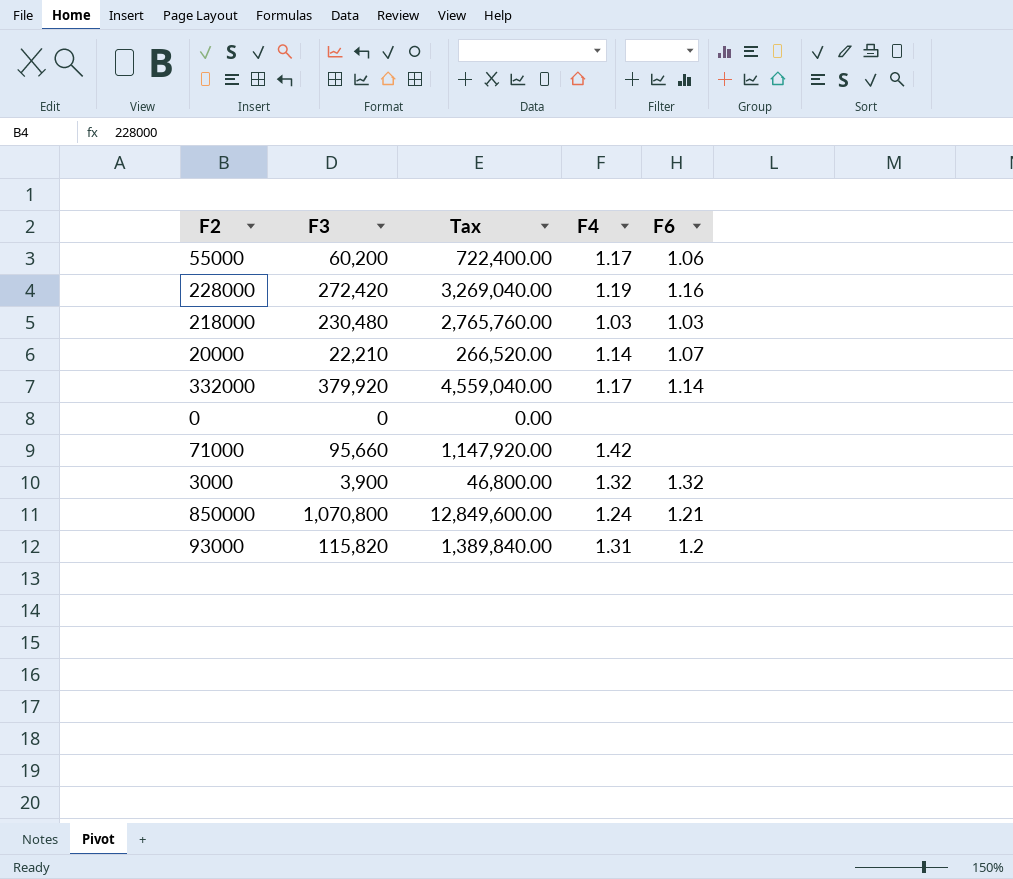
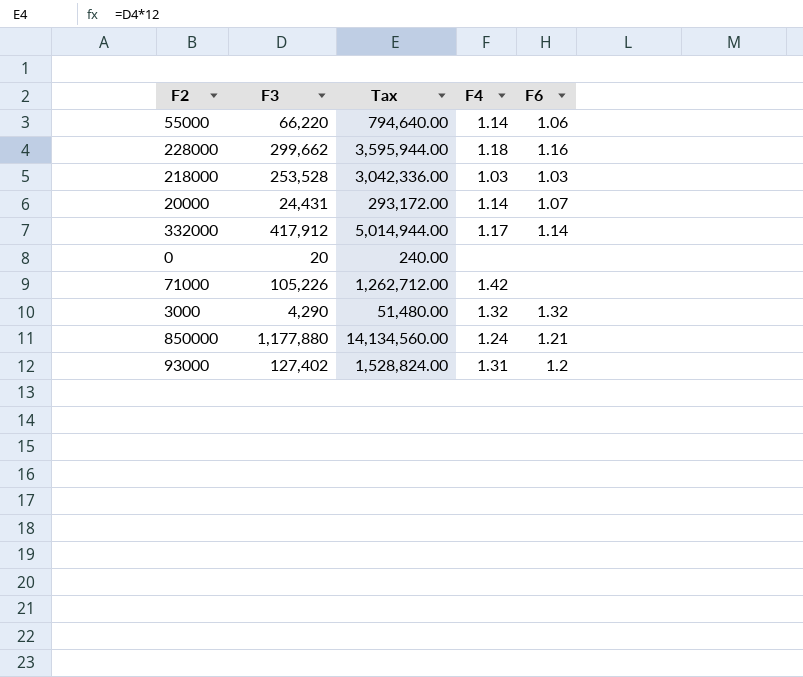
55000 | F3: 60,200 -> 66,220
55000 | Tax: 722,400.00 -> 794,640.00
55000 | F4: 1.17 -> 1.14
228000 | F3: 272,420 -> 299,662
228000 | Tax: 3,269,040.00 -> 3,595,944.00
228000 | F4: 1.19 -> 1.18
218000 | F3: 230,480 -> 253,528
218000 | Tax: 2,765,760.00 -> 3,042,336.00
20000 | F3: 22,210 -> 24,431
20000 | Tax: 266,520.00 -> 293,172.00
332000 | F3: 379,920 -> 417,912
332000 | Tax: 4,559,040.00 -> 5,014,944.00
0 | F3: 0 -> 20
0 | Tax: 0.00 -> 240.00
71000 | F3: 95,660 -> 105,226
71000 | Tax: 1,147,920.00 -> 1,262,712.00
3000 | F3: 3,900 -> 4,290
3000 | Tax: 46,800.00 -> 51,480.00
850000 | F3: 1,070,800 -> 1,177,880
850000 | Tax: 12,849,600.00 -> 14,134,560.00
93000 | F3: 115,820 -> 127,402
93000 | Tax: 1,389,840.00 -> 1,528,824.00

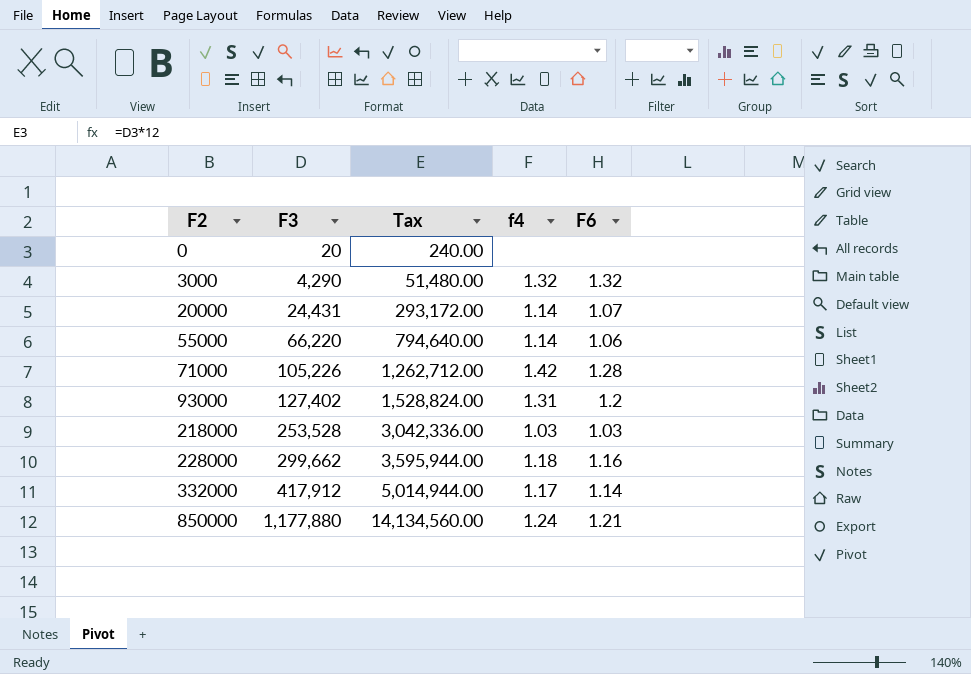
row order: none -> F2 ascending
column name: F4 -> f4
71000 | F6: none -> 1.28

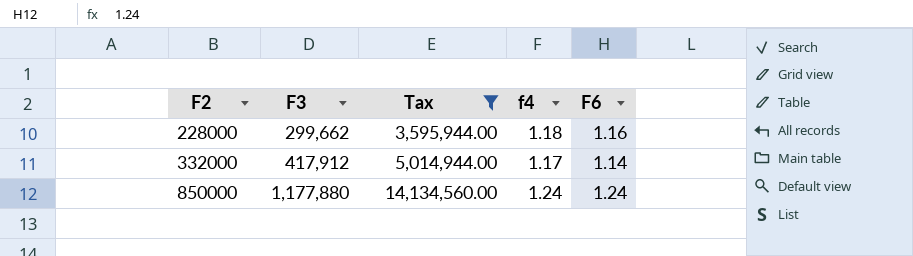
filter: none -> Tax >= 3,595,944.00
850000 | F6: 1.21 -> 1.24

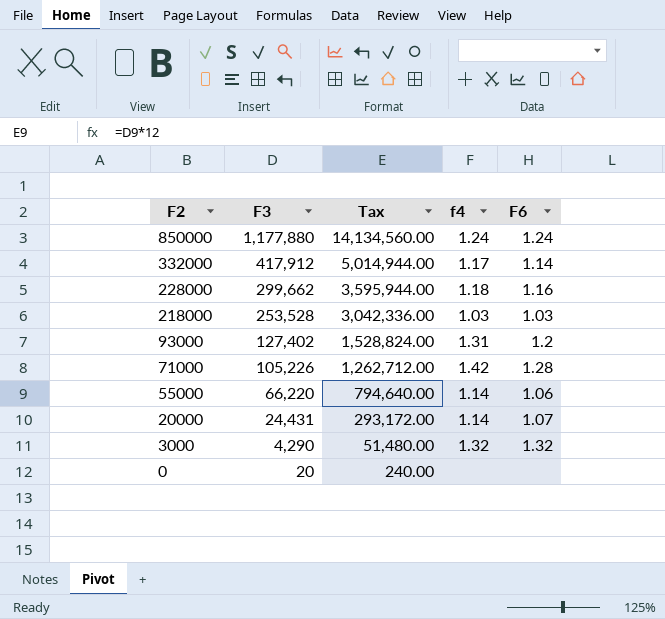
filter: Tax >= 3,595,944.00 -> none
row order: F2 ascending -> F2 descending

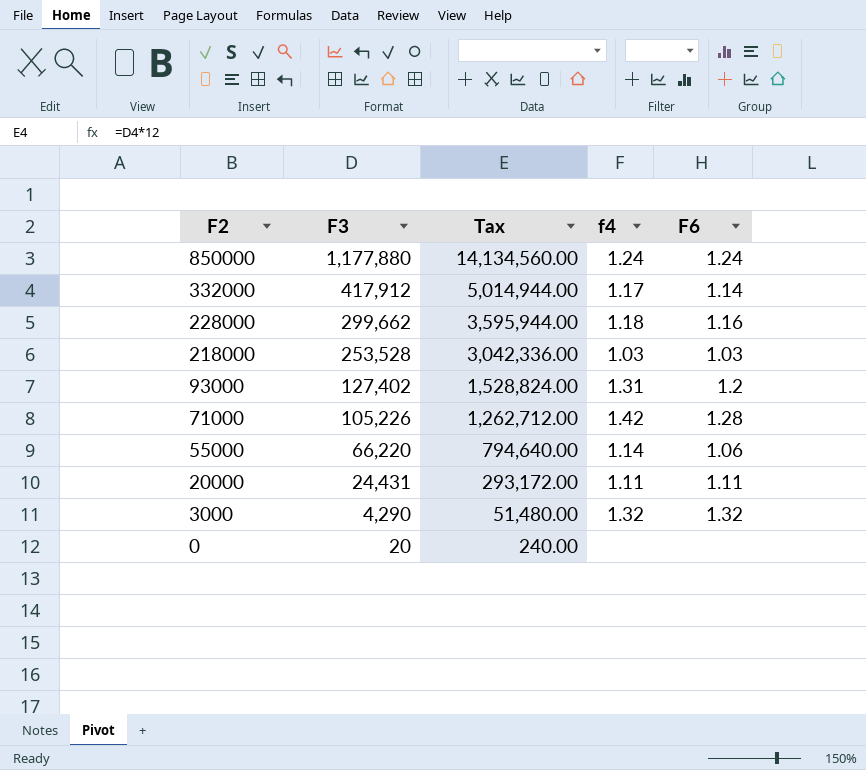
20000 | f4: 1.14 -> 1.11
20000 | F6: 1.07 -> 1.11

